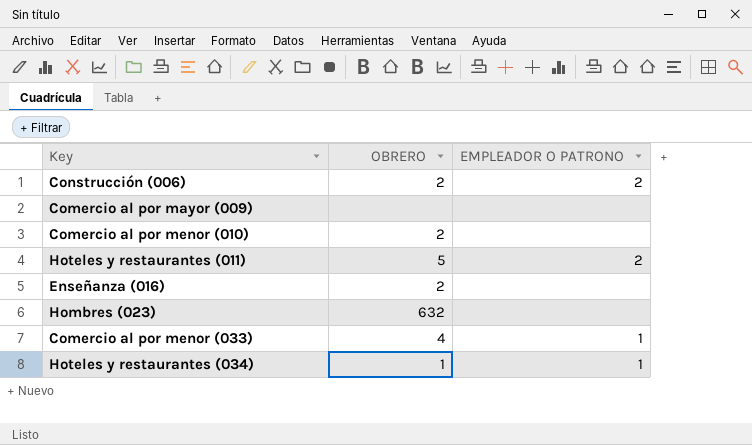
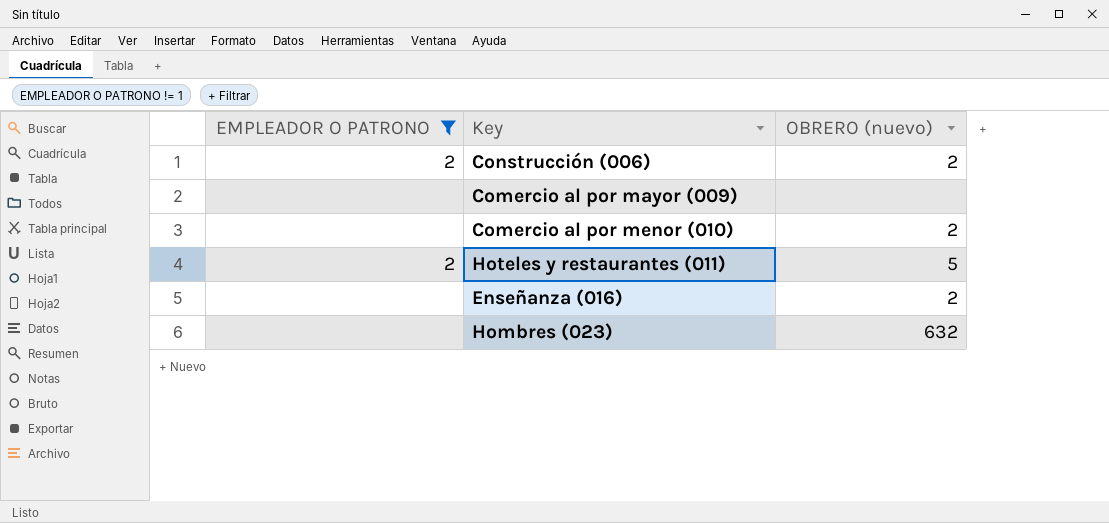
filter: none -> EMPLEADOR O PATRONO != 1
column EMPLEADOR O PATRONO | position: 3 -> 1
column name: OBRERO -> OBRERO (nuevo)

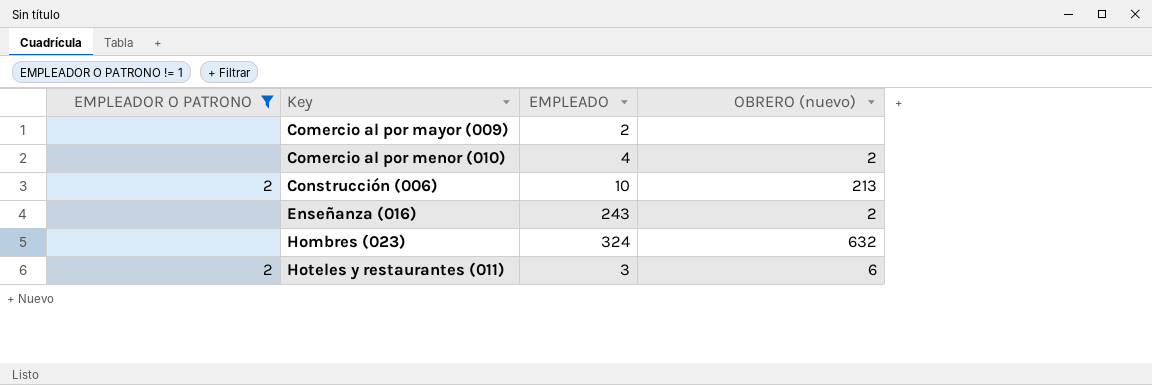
row order: none -> Key ascending
column EMPLEADO | position: none -> 3
Construcción (006) | OBRERO (nuevo): 2 -> 213
Hoteles y restaurantes (011) | OBRERO (nuevo): 5 -> 6

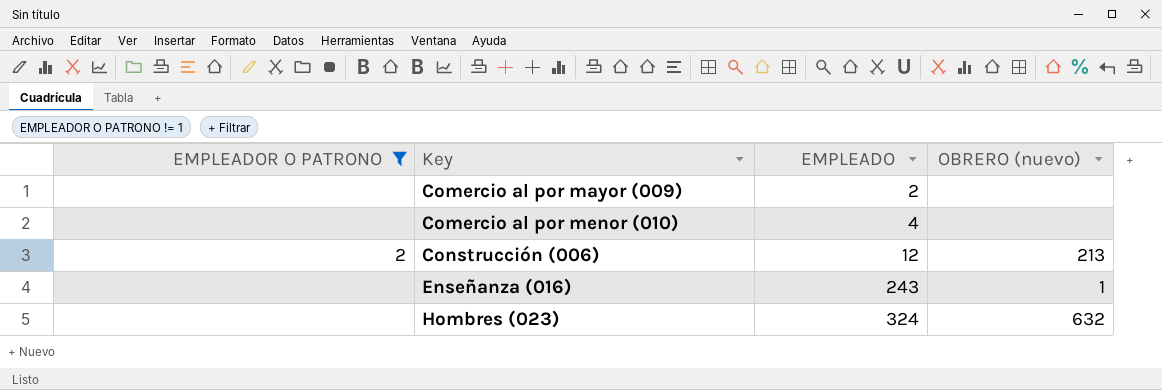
row Hoteles y restaurantes (011): 2 | 3 | 6 -> none
Comercio al por menor (010) | OBRERO (nuevo): 2 -> none
Construcción (006) | EMPLEADO: 10 -> 12
Enseñanza (016) | OBRERO (nuevo): 2 -> 1

